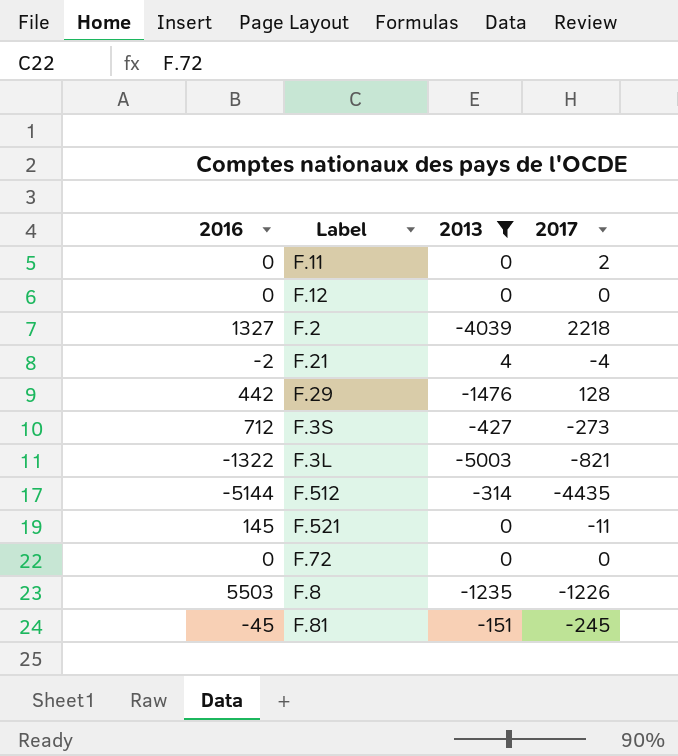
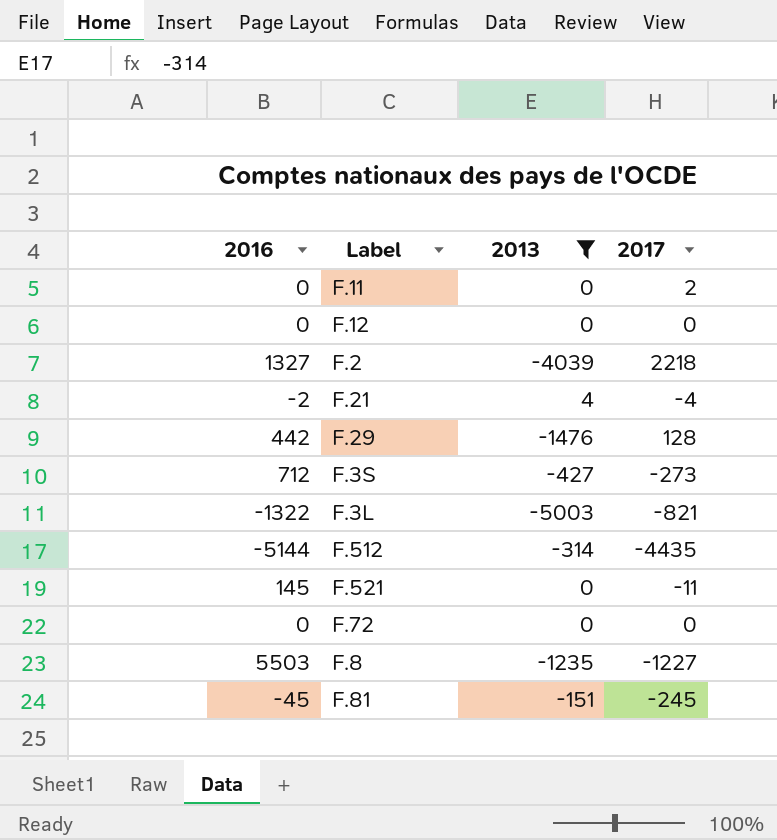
F.8 | 2017: -1226 -> -1227

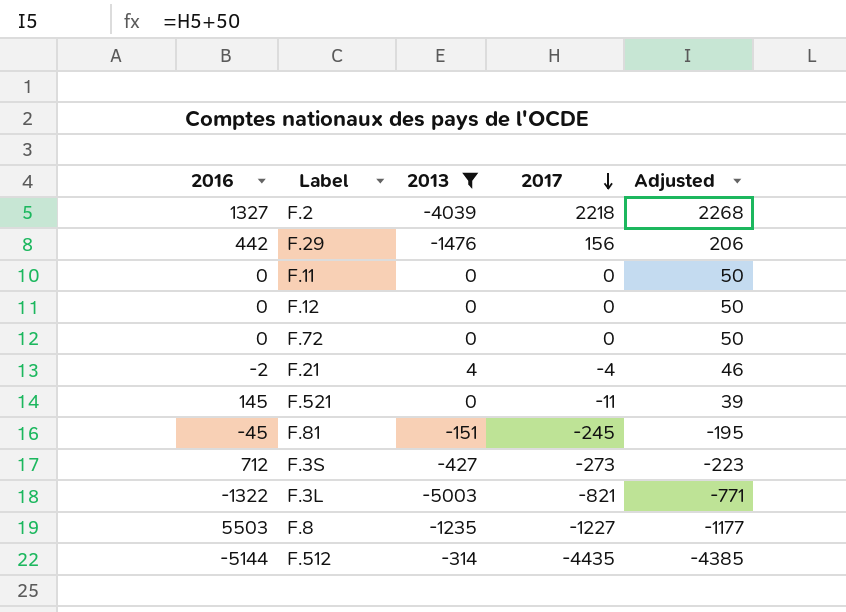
row order: none -> 2017 descending
column Adjusted | formula: none -> [2017] + 50
F.29 | 2017: 128 -> 156
F.11 | 2017: 2 -> 0

